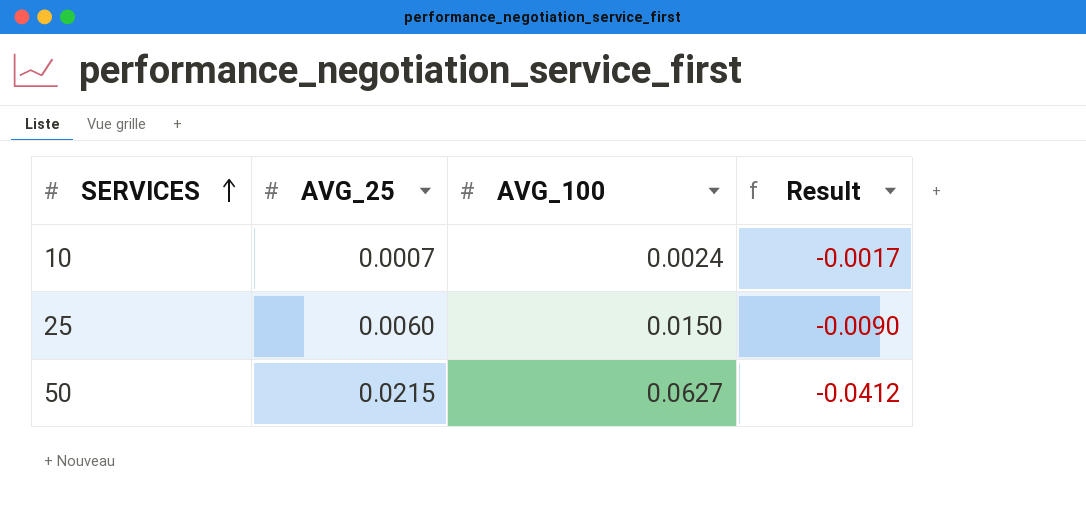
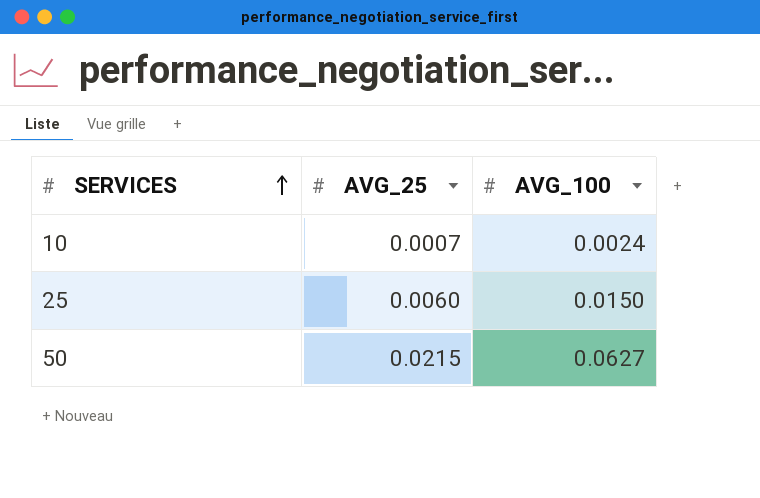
column Result | formula: [AVG_25] - [AVG_100] -> none

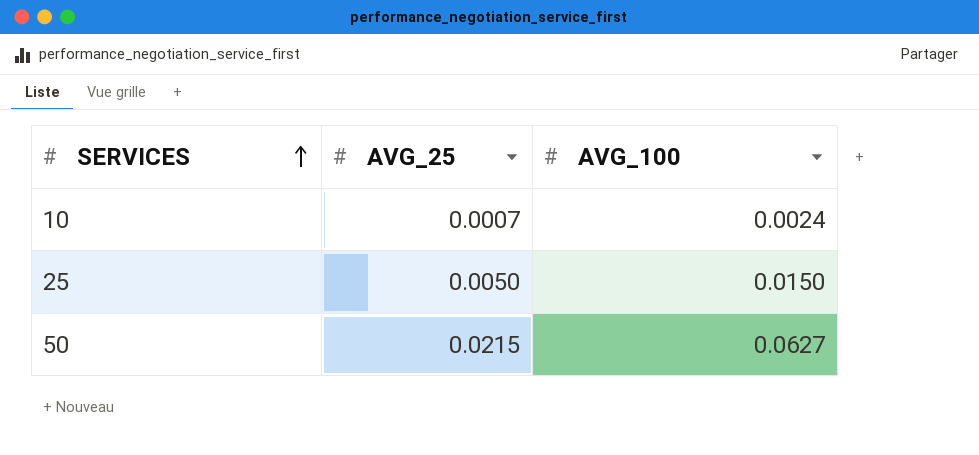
25 | AVG_25: 0.0060 -> 0.0050

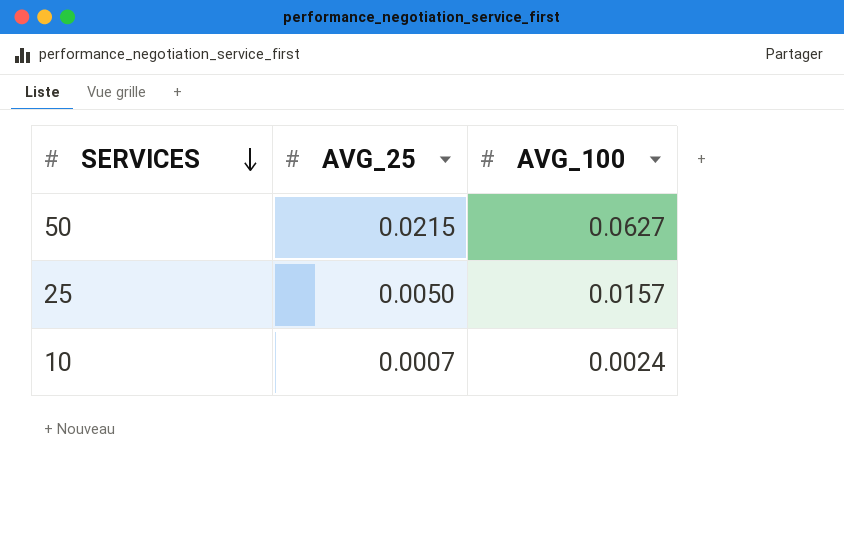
row order: SERVICES ascending -> SERVICES descending
25 | AVG_100: 0.0150 -> 0.0157

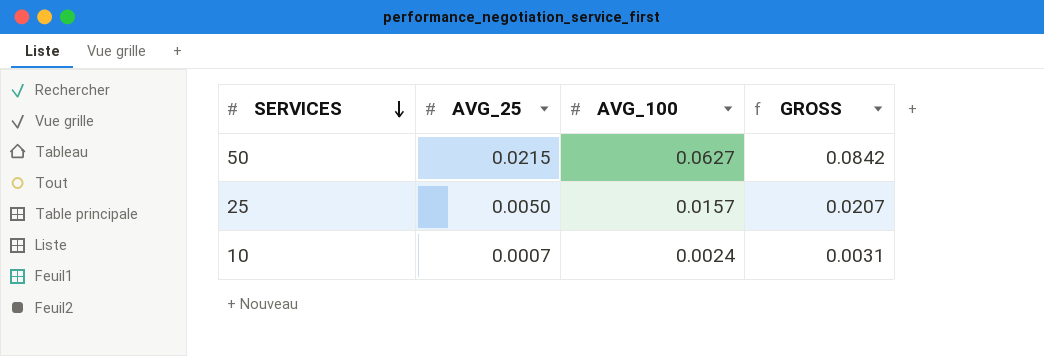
column GROSS | formula: none -> [AVG_25] + [AVG_100]

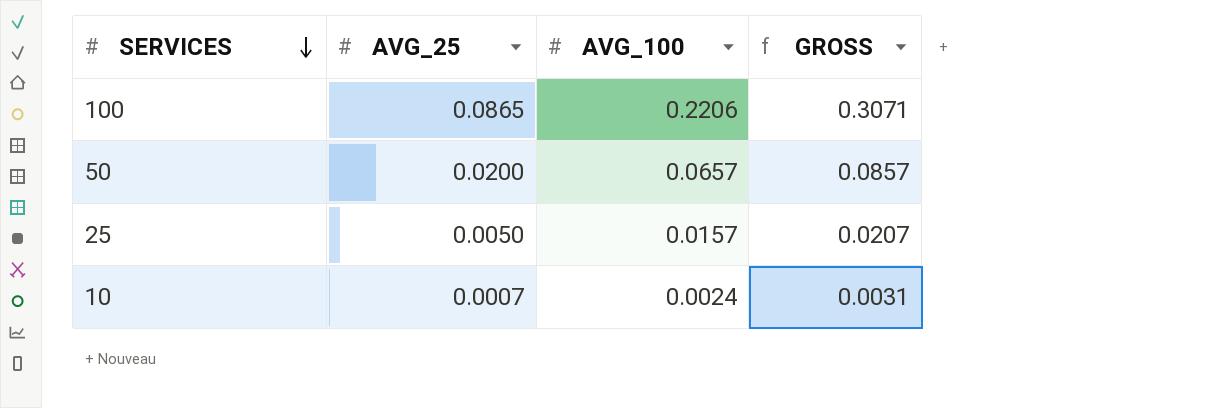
row 100: none -> 0.0865 | 0.2206 | 0.3071
50 | AVG_25: 0.0215 -> 0.0200
50 | AVG_100: 0.0627 -> 0.0657
50 | GROSS: 0.0842 -> 0.0857

